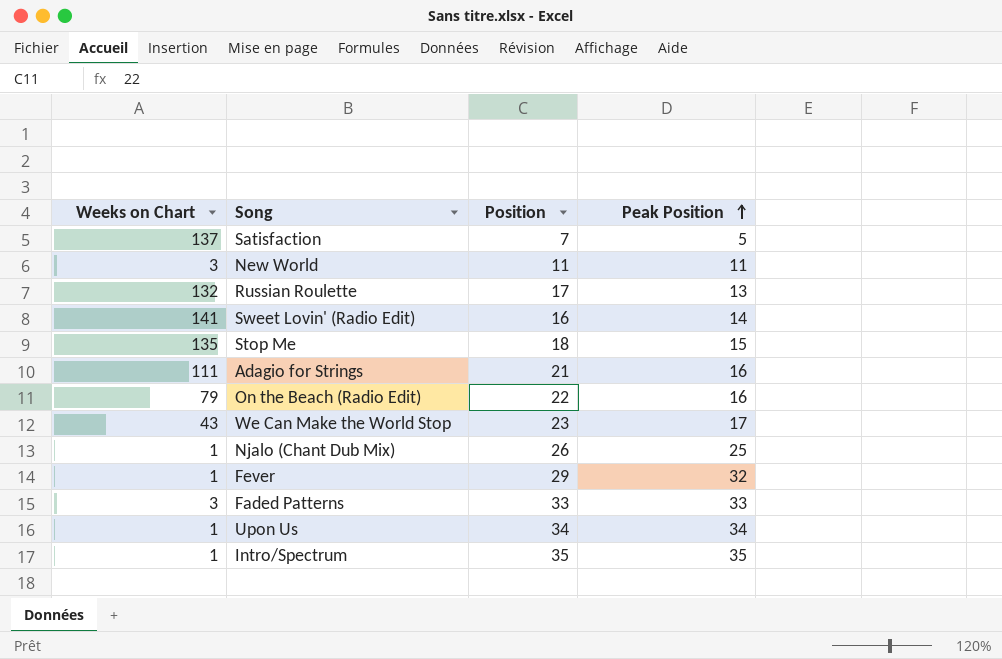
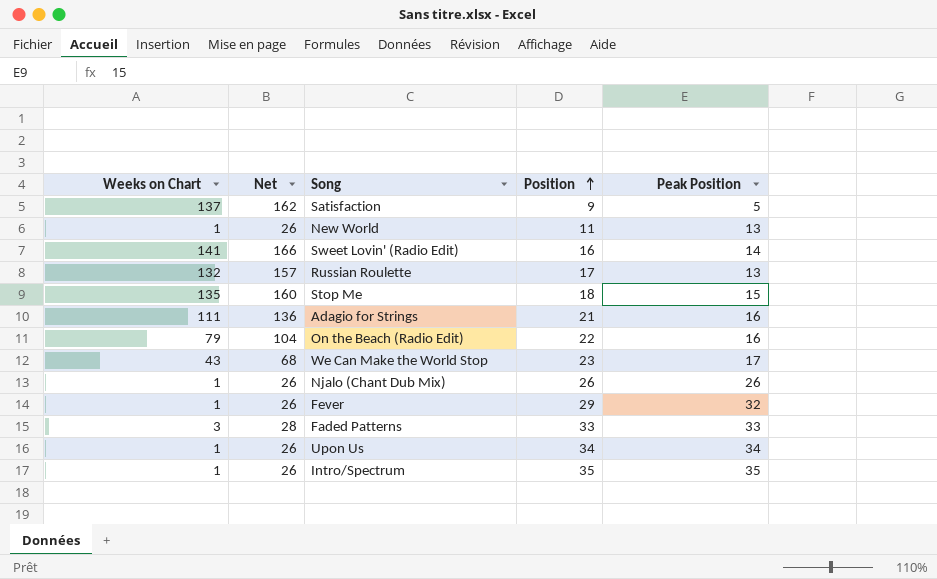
row order: Peak Position ascending -> Position ascending
column Net | formula: none -> [Weeks on Chart] + 25
Satisfaction | Position: 7 -> 9
New World | Weeks on Chart: 3 -> 1
New World | Peak Position: 11 -> 13
Njalo (Chant Dub Mix) | Peak Position: 25 -> 26

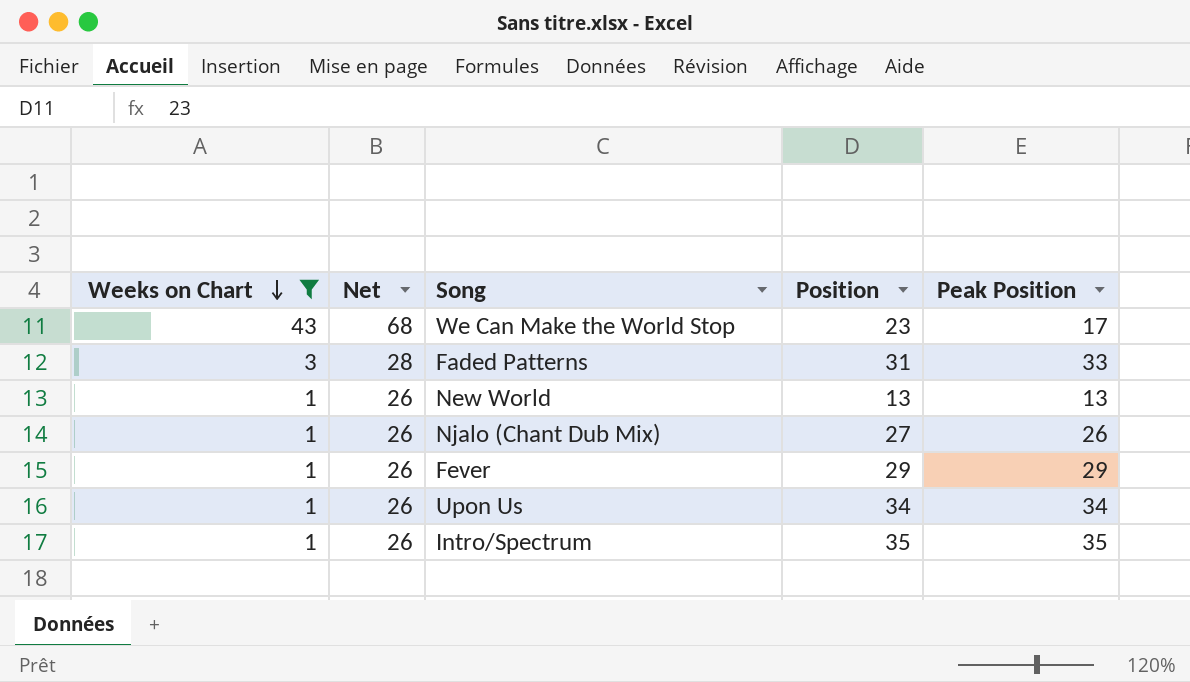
filter: none -> Weeks on Chart <= 43
row order: Position ascending -> Weeks on Chart descending
Faded Patterns | Position: 33 -> 31
New World | Position: 11 -> 13
Njalo (Chant Dub Mix) | Position: 26 -> 27
Fever | Peak Position: 32 -> 29

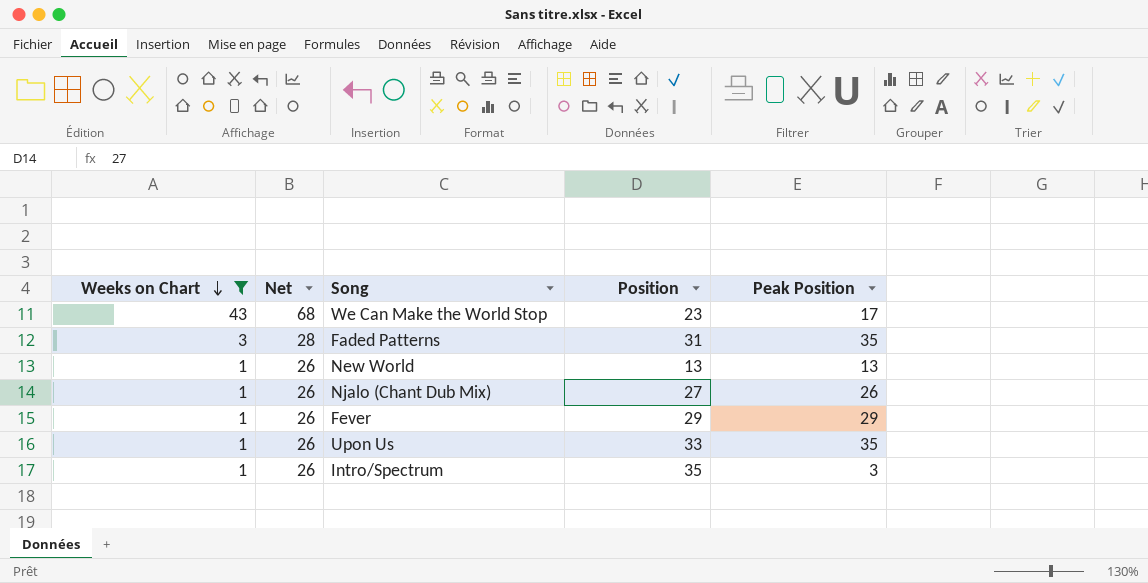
Faded Patterns | Peak Position: 33 -> 35
Upon Us | Position: 34 -> 33
Upon Us | Peak Position: 34 -> 35
Intro/Spectrum | Peak Position: 35 -> 3

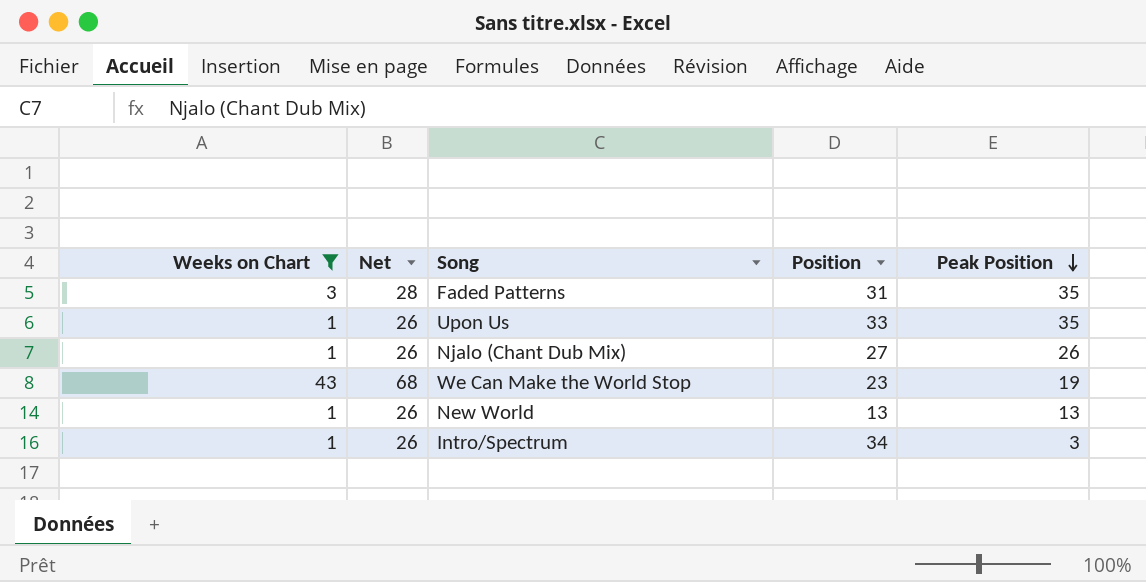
row order: Weeks on Chart descending -> Peak Position descending
row Fever: 1 | 26 | 29 | 29 -> none
We Can Make the World Stop | Peak Position: 17 -> 19
Intro/Spectrum | Position: 35 -> 34

